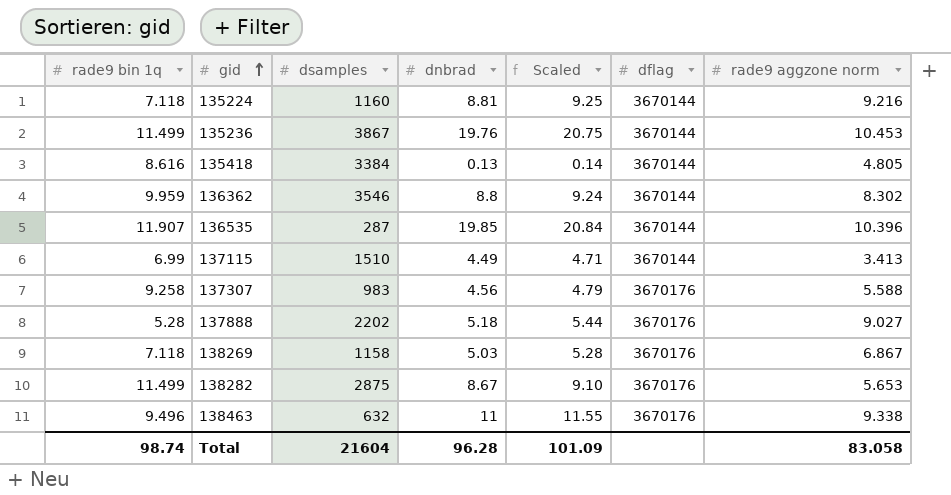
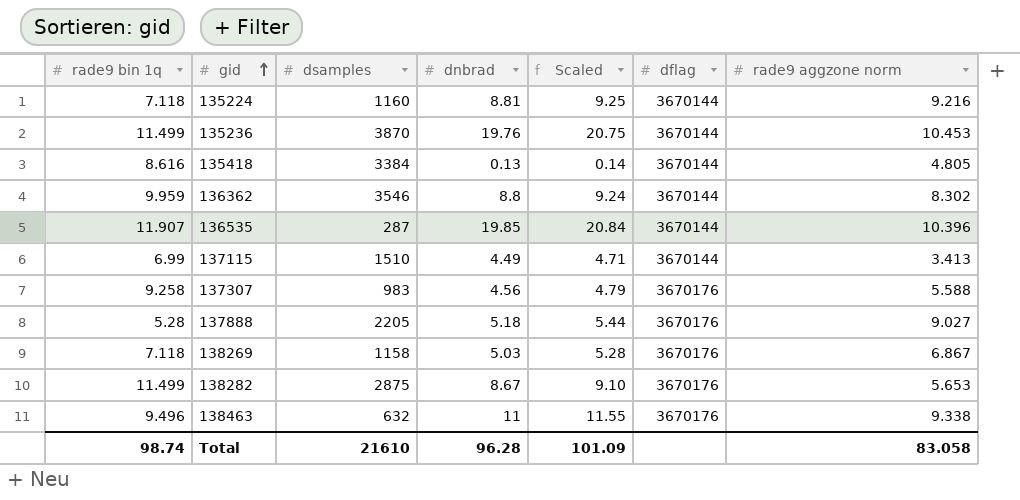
135236 | dsamples: 3867 -> 3870
137888 | dsamples: 2202 -> 2205
Total | dsamples: 21604 -> 21610

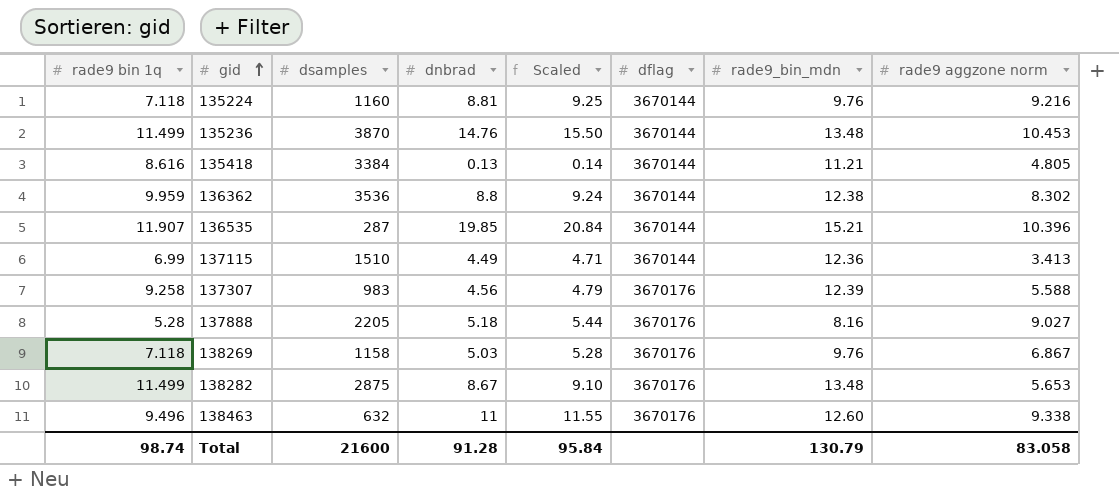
column rade9_bin_mdn | position: none -> 7
135236 | dnbrad: 19.76 -> 14.76
135236 | Scaled: 20.75 -> 15.50
136362 | dsamples: 3546 -> 3536
Total | dsamples: 21610 -> 21600
Total | dnbrad: 96.28 -> 91.28
Total | Scaled: 101.09 -> 95.84

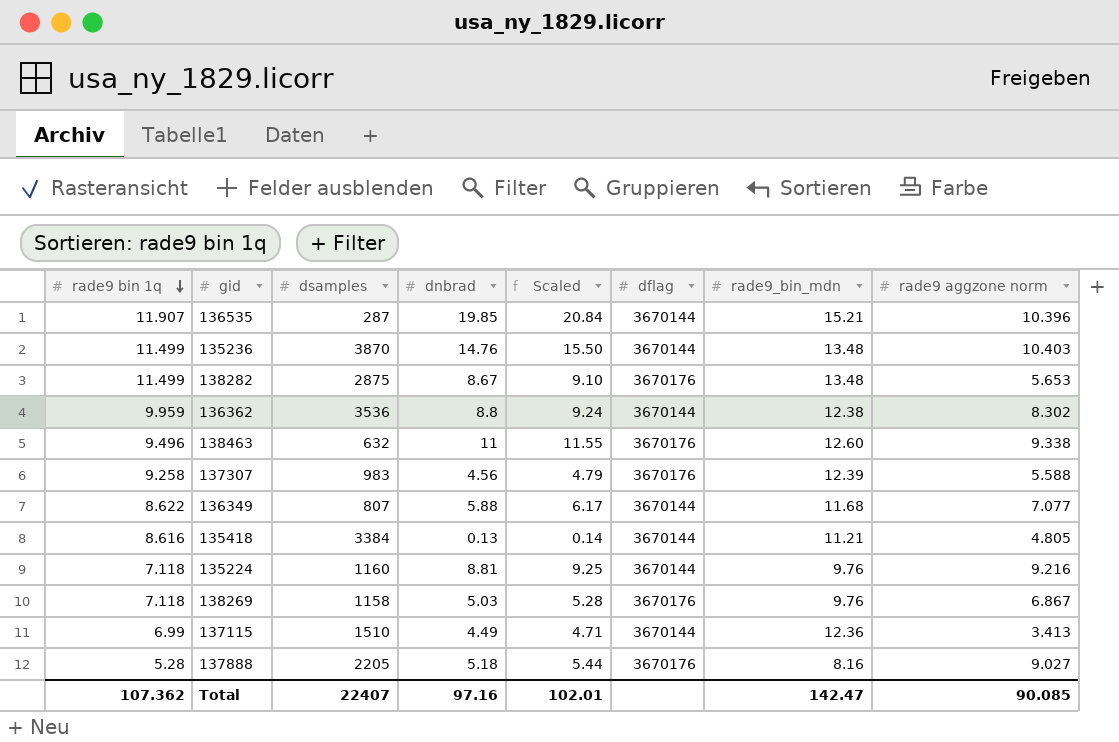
row order: gid ascending -> rade9 bin 1q descending
135236 | rade9 aggzone norm: 10.453 -> 10.403
row 136349: none -> 8.622 | 807 | 5.88 | 6.17 | 3670144 | 11.68 | 7.077
Total | rade9 bin 1q: 98.74 -> 107.362
Total | dsamples: 21600 -> 22407
Total | dnbrad: 91.28 -> 97.16
Total | Scaled: 95.84 -> 102.01
Total | rade9_bin_mdn: 130.79 -> 142.47
Total | rade9 aggzone norm: 83.058 -> 90.085

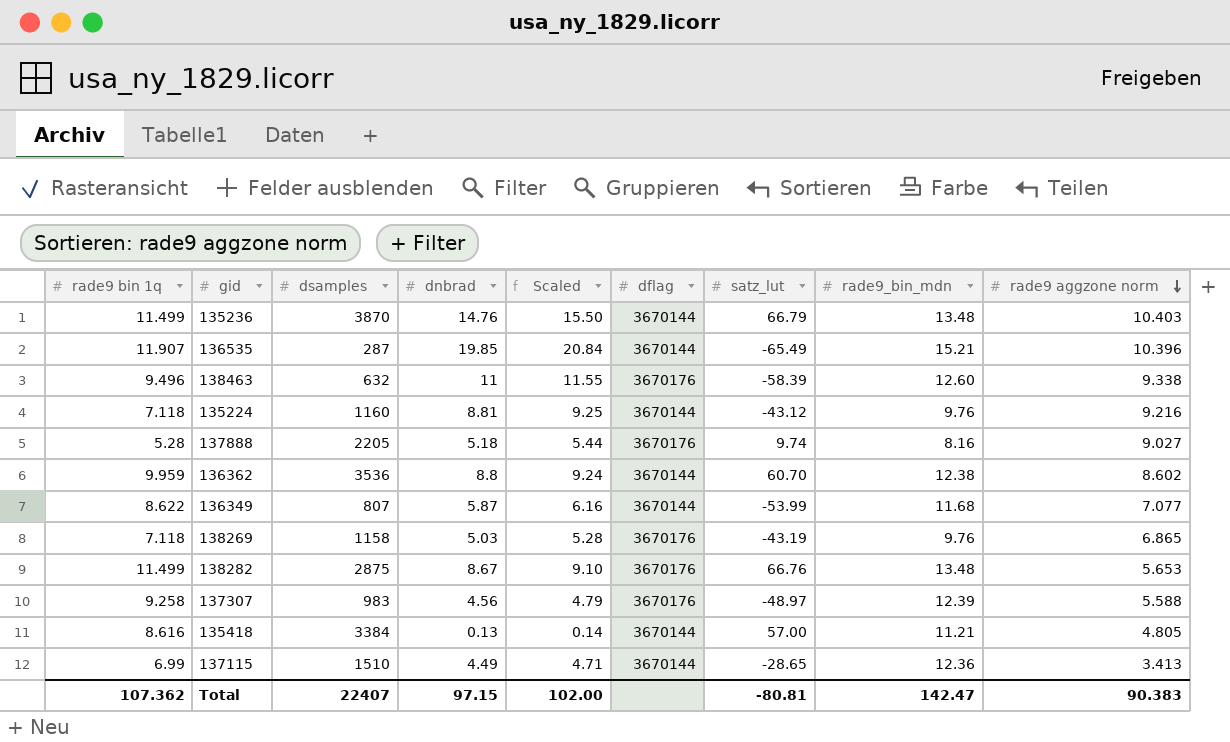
row order: rade9 bin 1q descending -> rade9 aggzone norm descending
column satz_lut | position: none -> 7
136362 | rade9 aggzone norm: 8.302 -> 8.602
136349 | dnbrad: 5.88 -> 5.87
136349 | Scaled: 6.17 -> 6.16
138269 | rade9 aggzone norm: 6.867 -> 6.865
Total | dnbrad: 97.16 -> 97.15
Total | Scaled: 102.01 -> 102.00
Total | rade9 aggzone norm: 90.085 -> 90.383

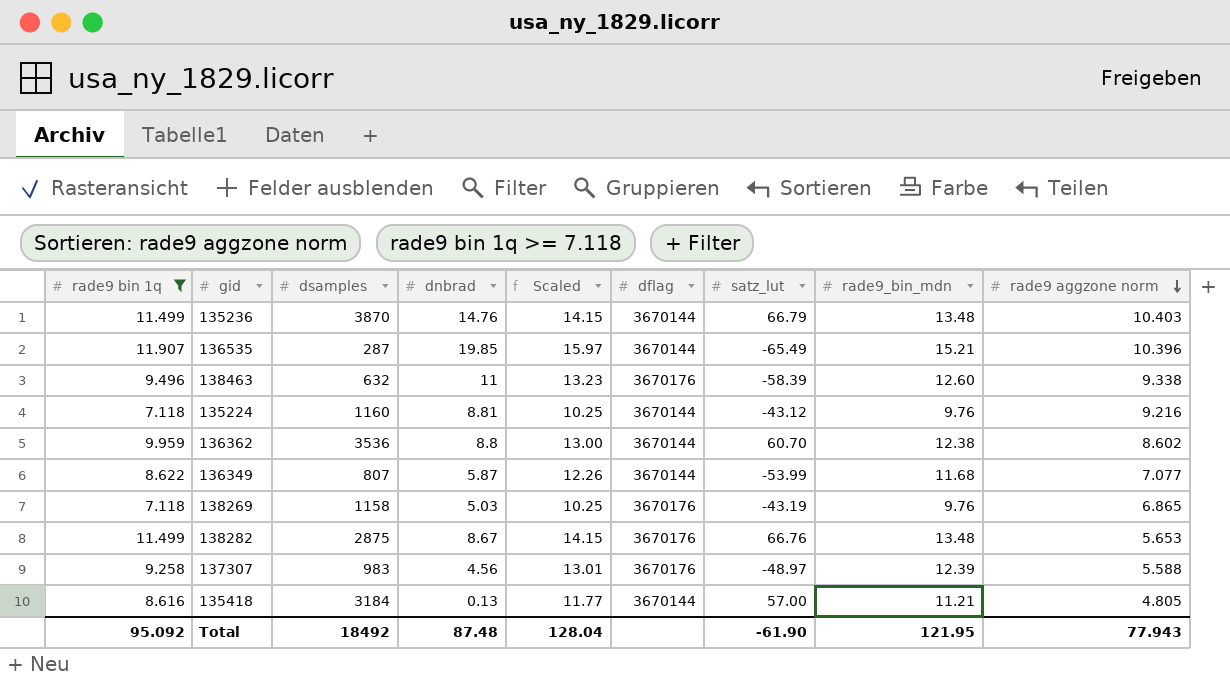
filter: none -> rade9 bin 1q >= 7.118
column Scaled | formula: [dnbrad] * 1.05 -> [rade9_bin_mdn] * 1.05
135418 | dsamples: 3384 -> 3184
Total | rade9 bin 1q: 107.362 -> 95.092
Total | dsamples: 22407 -> 18492
Total | dnbrad: 97.15 -> 87.48
Total | Scaled: 102.00 -> 128.04
Total | satz_lut: -80.81 -> -61.90
Total | rade9_bin_mdn: 142.47 -> 121.95
Total | rade9 aggzone norm: 90.383 -> 77.943

